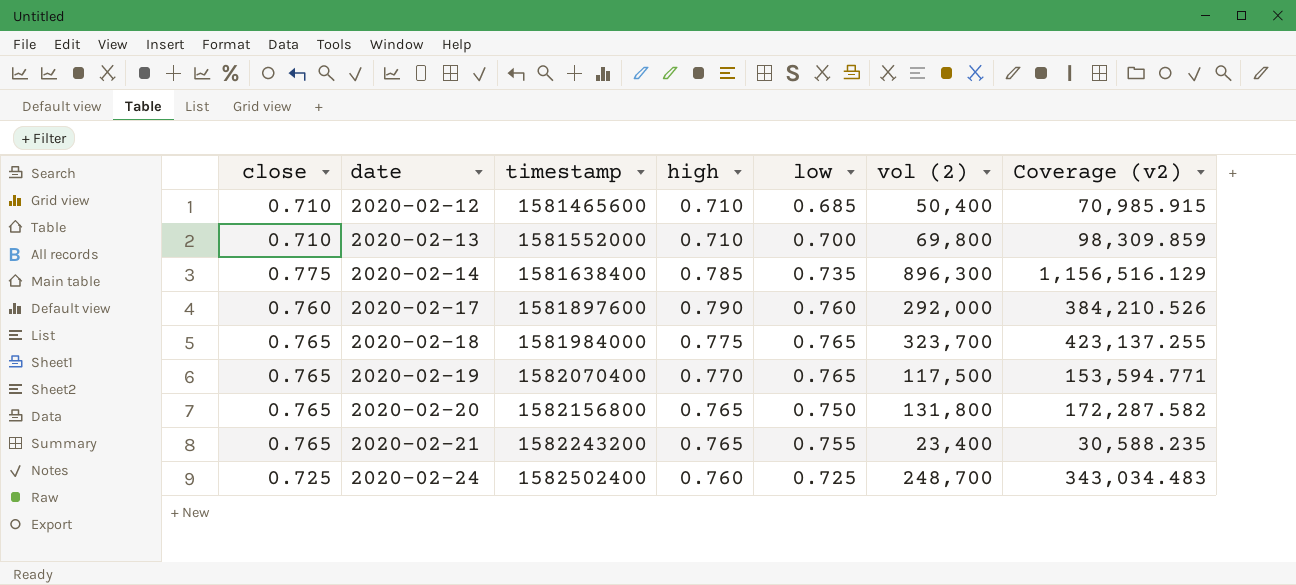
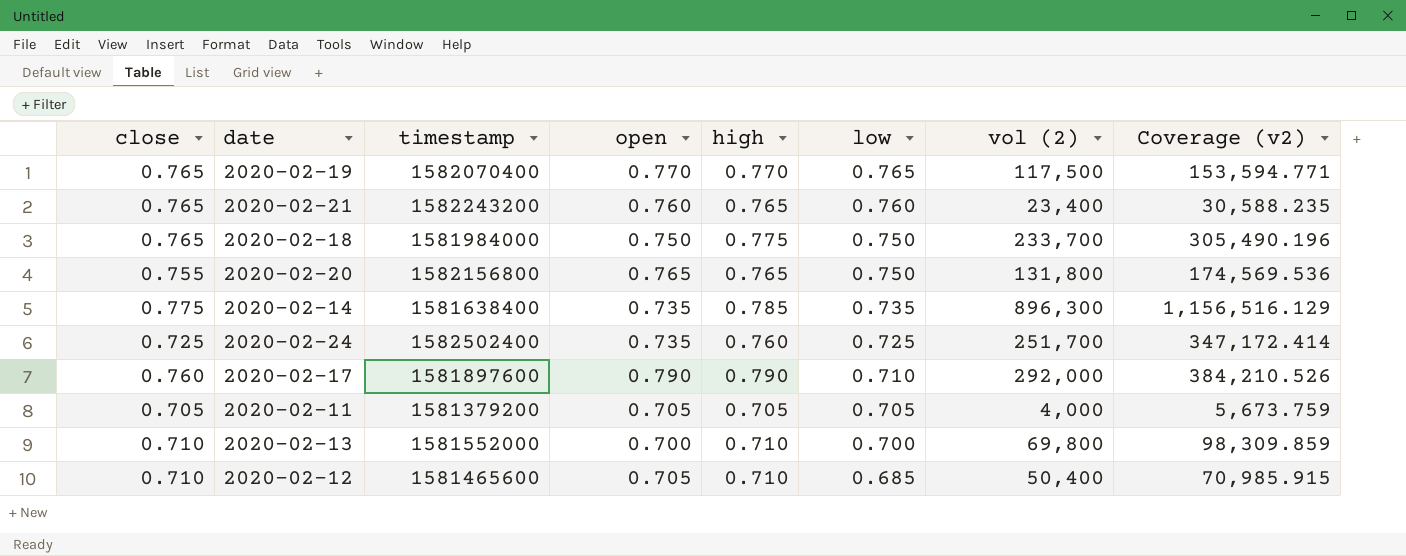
row order: date ascending -> low descending
column open | position: none -> 4
2020-02-21 | low: 0.755 -> 0.760
2020-02-18 | low: 0.765 -> 0.750
2020-02-18 | vol (2): 323,700 -> 233,700
2020-02-18 | Coverage (v2): 423,137.255 -> 305,490.196
2020-02-20 | close: 0.765 -> 0.755
2020-02-20 | Coverage (v2): 172,287.582 -> 174,569.536
2020-02-24 | vol (2): 248,700 -> 251,700
2020-02-24 | Coverage (v2): 343,034.483 -> 347,172.414
2020-02-17 | low: 0.760 -> 0.710
row 2020-02-11: none -> 0.705 | 1581379200 | 0.705 | 0.705 | 0.705 | 4,000 | 5,673.759

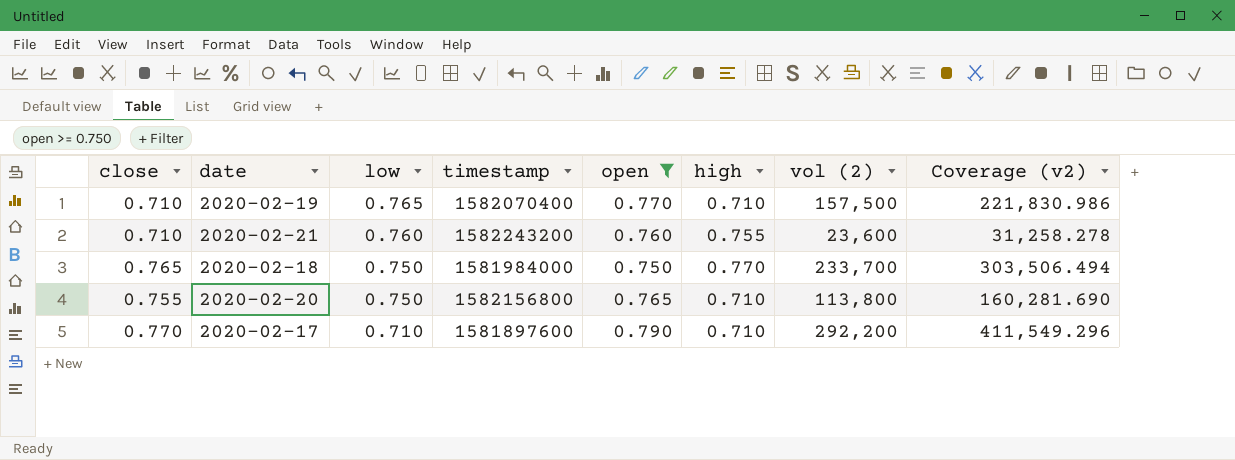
filter: none -> open >= 0.750
column low | position: 6 -> 3
column Coverage (v2) | formula: [vol (2)] / [close] -> [vol (2)] / [high]
2020-02-19 | close: 0.765 -> 0.710
2020-02-19 | high: 0.770 -> 0.710
2020-02-19 | vol (2): 117,500 -> 157,500
2020-02-21 | close: 0.765 -> 0.710
2020-02-21 | high: 0.765 -> 0.755
2020-02-21 | vol (2): 23,400 -> 23,600
2020-02-18 | high: 0.775 -> 0.770
2020-02-20 | high: 0.765 -> 0.710
2020-02-20 | vol (2): 131,800 -> 113,800
2020-02-17 | close: 0.760 -> 0.770
2020-02-17 | high: 0.790 -> 0.710
2020-02-17 | vol (2): 292,000 -> 292,200

